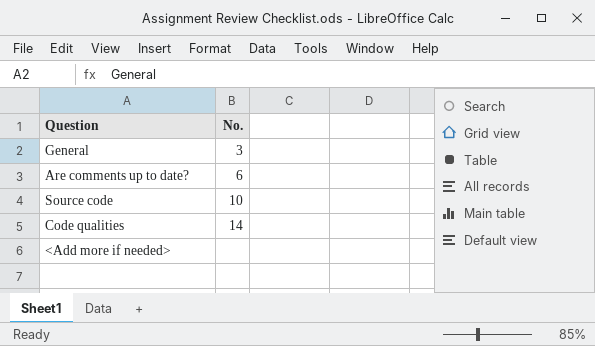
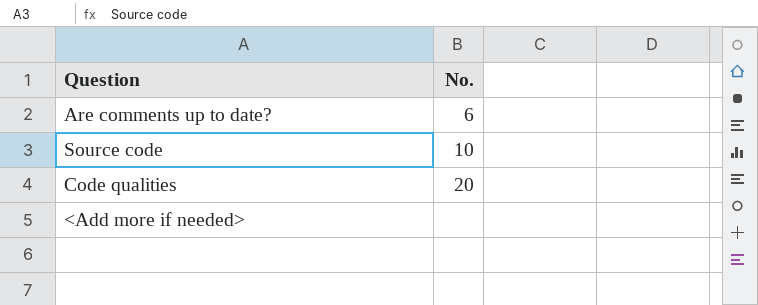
row General: 3 -> none
Code qualities | No.: 14 -> 20

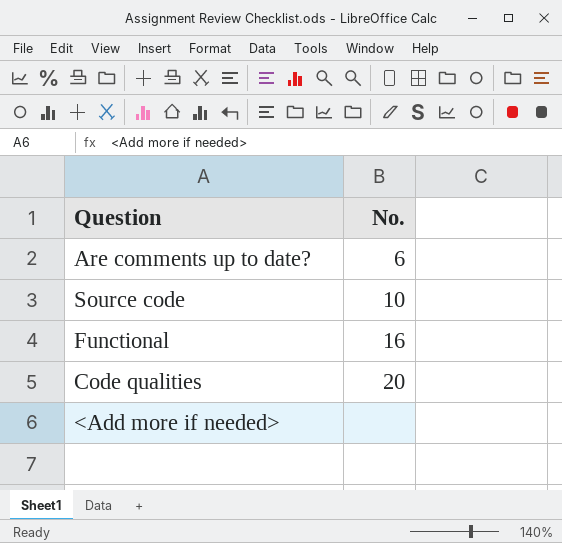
row Functional: none -> 16

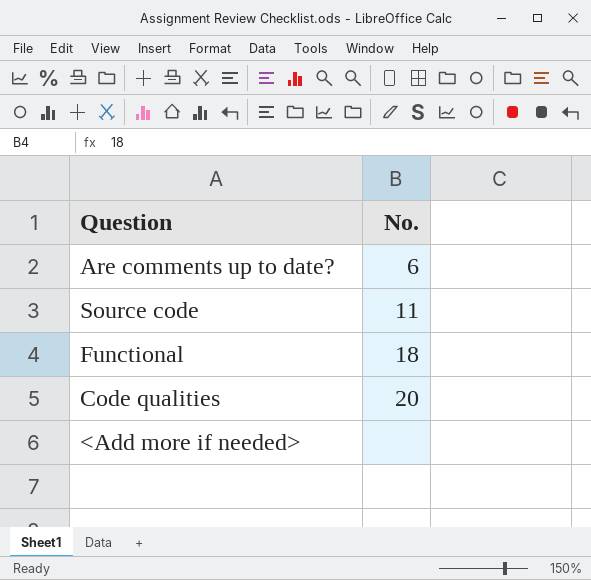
Source code | No.: 10 -> 11
Functional | No.: 16 -> 18

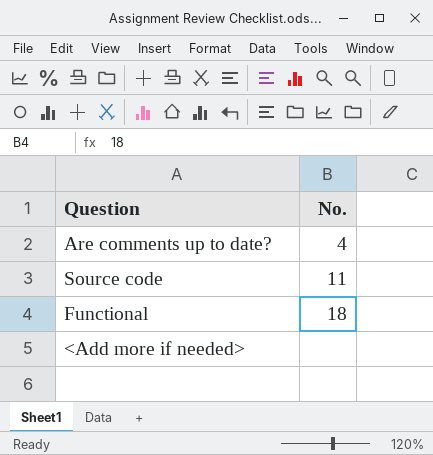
row Code qualities: 20 -> none
Are comments up to date? | No.: 6 -> 4

